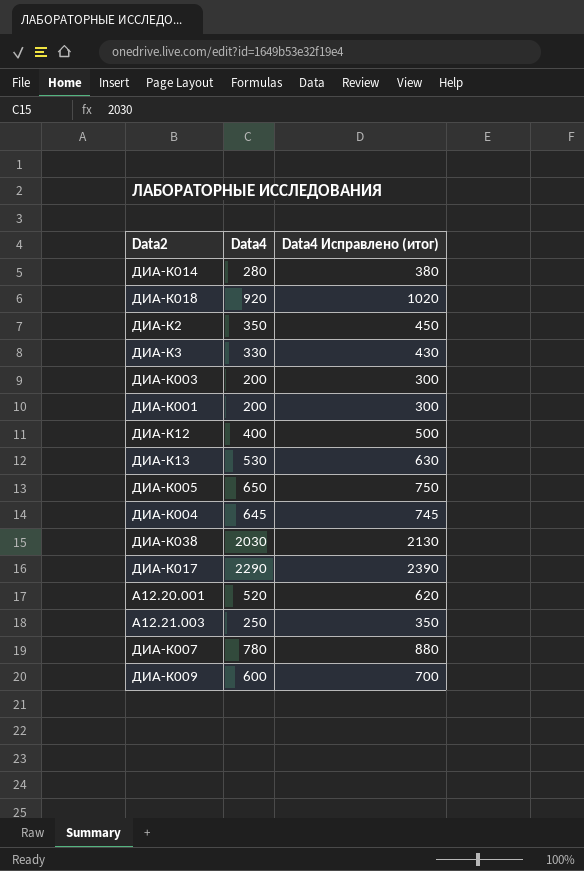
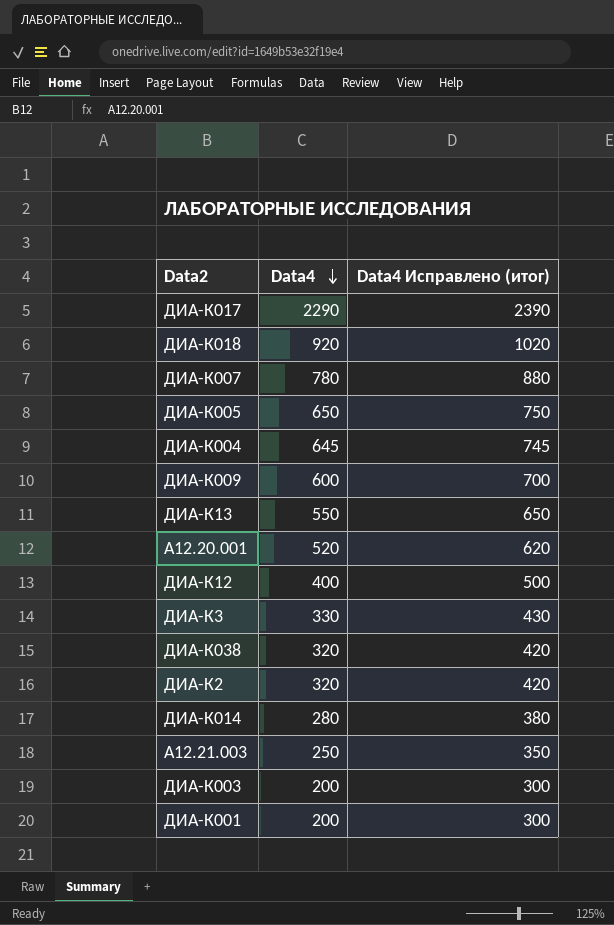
row order: none -> Data4 descending
ДИА-К13 | Data4: 530 -> 550
ДИА-К13 | Data4 Исправлено (итог): 630 -> 650
ДИА-К038 | Data4: 2030 -> 320
ДИА-К038 | Data4 Исправлено (итог): 2130 -> 420
ДИА-К2 | Data4: 350 -> 320
ДИА-К2 | Data4 Исправлено (итог): 450 -> 420

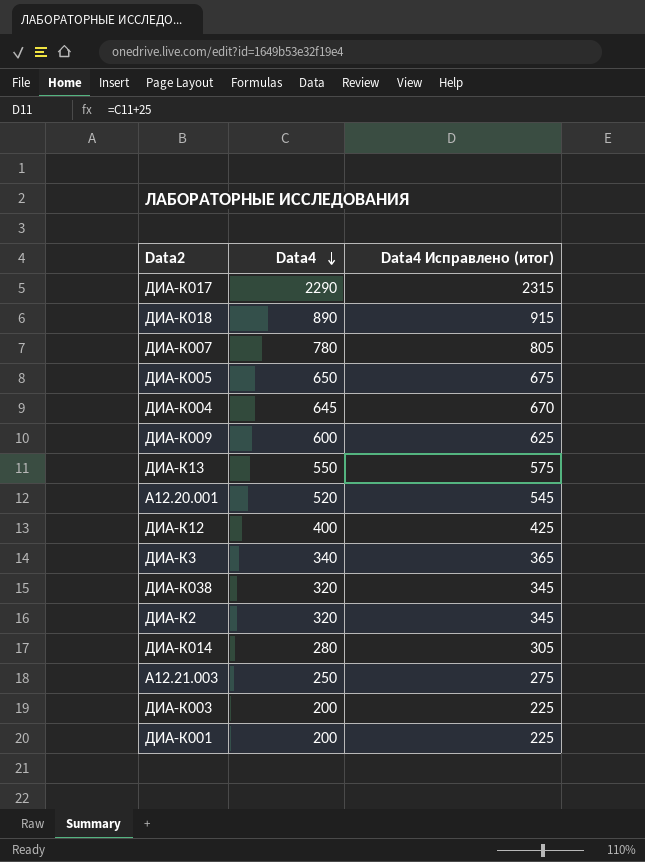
column Data4 Исправлено (итог) | formula: [Data4] + 100 -> [Data4] + 25
ДИА-К018 | Data4: 920 -> 890
ДИА-К3 | Data4: 330 -> 340

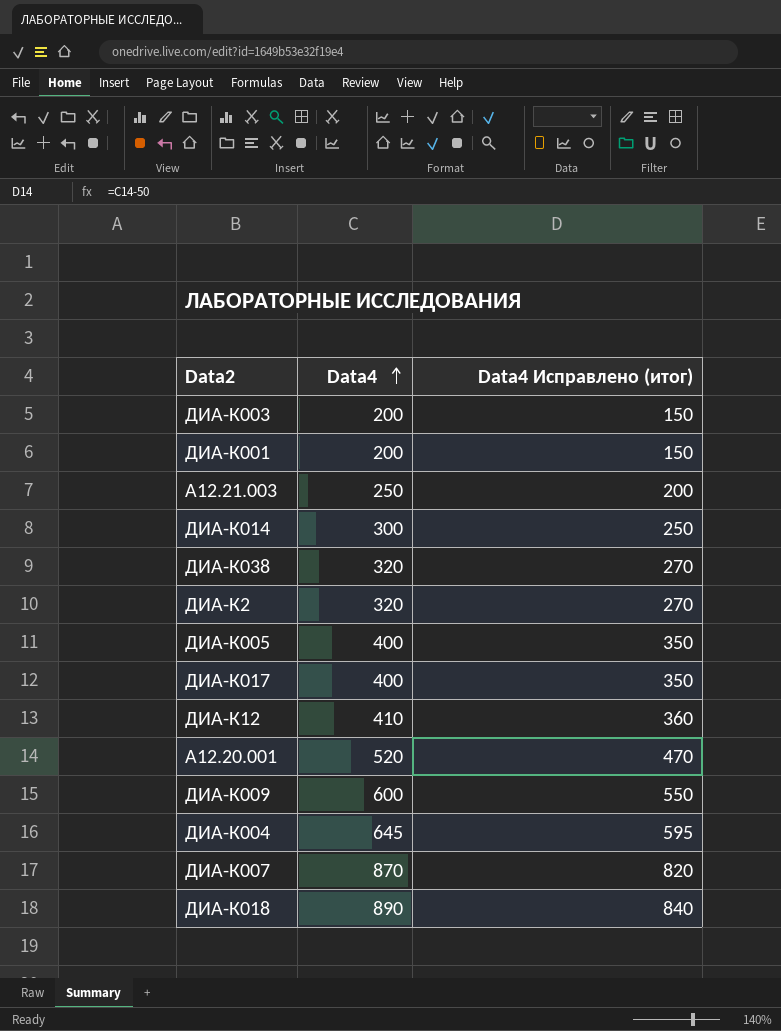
row order: Data4 descending -> Data4 ascending
column Data4 Исправлено (итог) | formula: [Data4] + 25 -> [Data4] - 50
row ДИА-К13: 550 | 575 -> none
row ДИА-К3: 340 | 365 -> none
ДИА-К014 | Data4: 280 -> 300
ДИА-К005 | Data4: 650 -> 400
ДИА-К017 | Data4: 2290 -> 400
ДИА-К12 | Data4: 400 -> 410
ДИА-К007 | Data4: 780 -> 870

